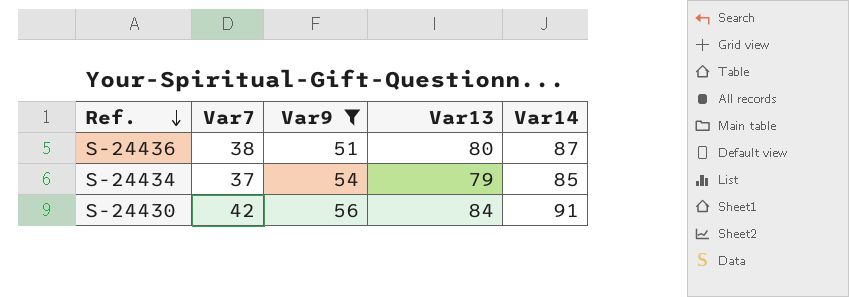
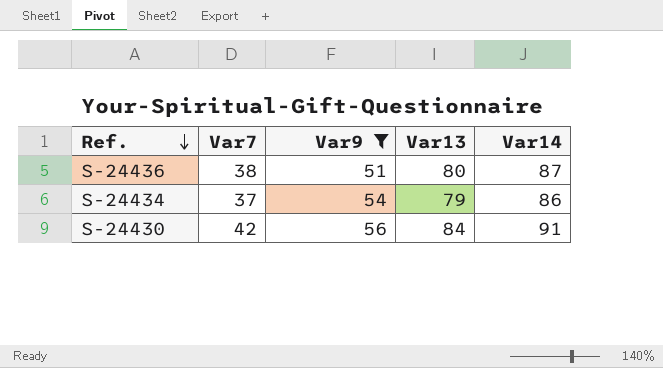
S-24434 | Var14: 85 -> 86

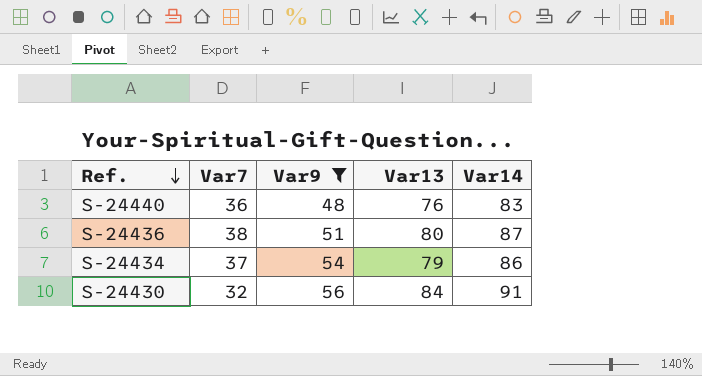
row S-24440: none -> 36 | 48 | 76 | 83
S-24430 | Var7: 42 -> 32

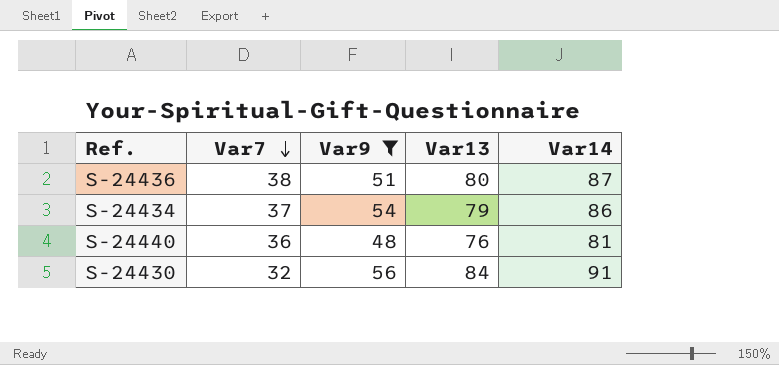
row order: Ref. descending -> Var7 descending
S-24440 | Var14: 83 -> 81

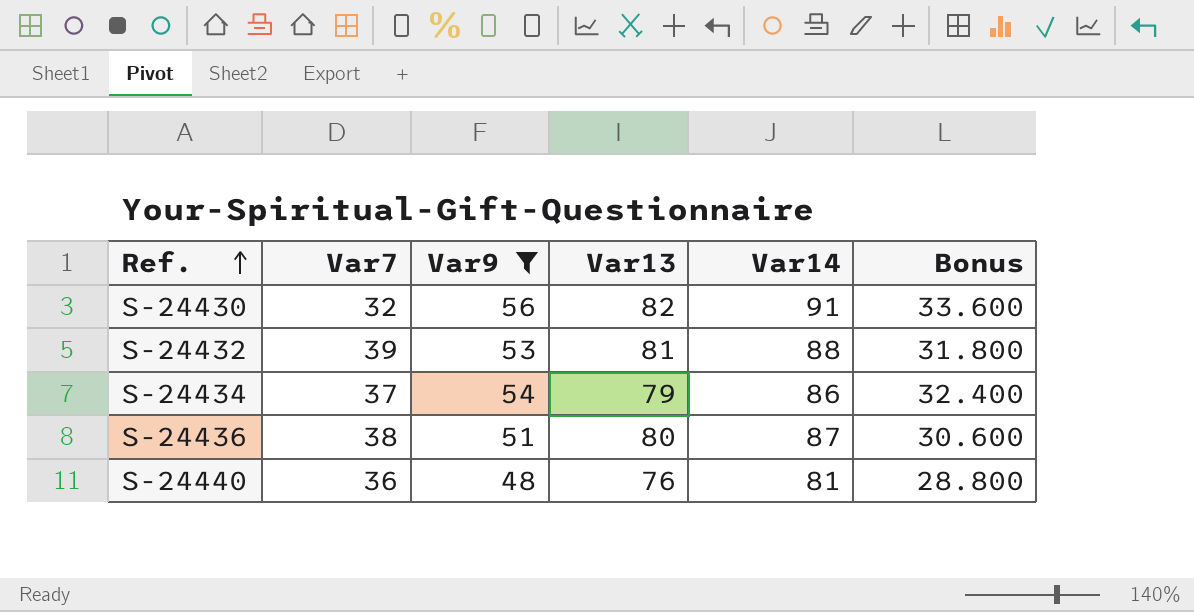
row order: Var7 descending -> Ref. ascending
column Bonus | formula: none -> [Var9] * 0.6
S-24430 | Var13: 84 -> 82
row S-24432: none -> 39 | 53 | 81 | 88 | 31.800

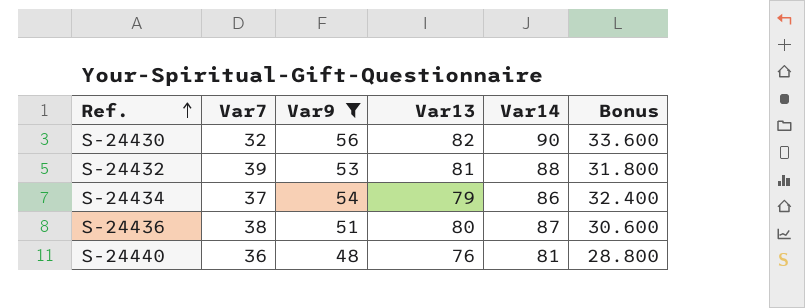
S-24430 | Var14: 91 -> 90

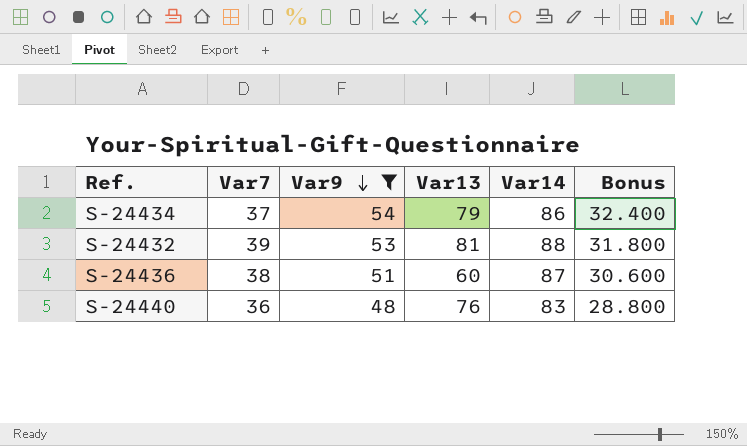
row order: Ref. ascending -> Var9 descending
row S-24430: 32 | 56 | 82 | 90 | 33.600 -> none
S-24436 | Var13: 80 -> 60
S-24440 | Var14: 81 -> 83

